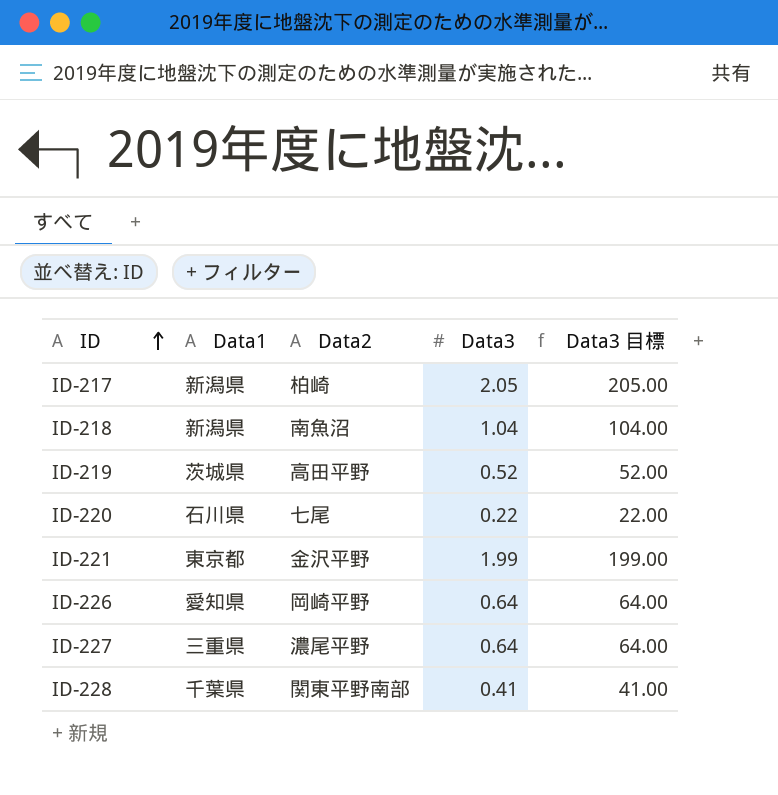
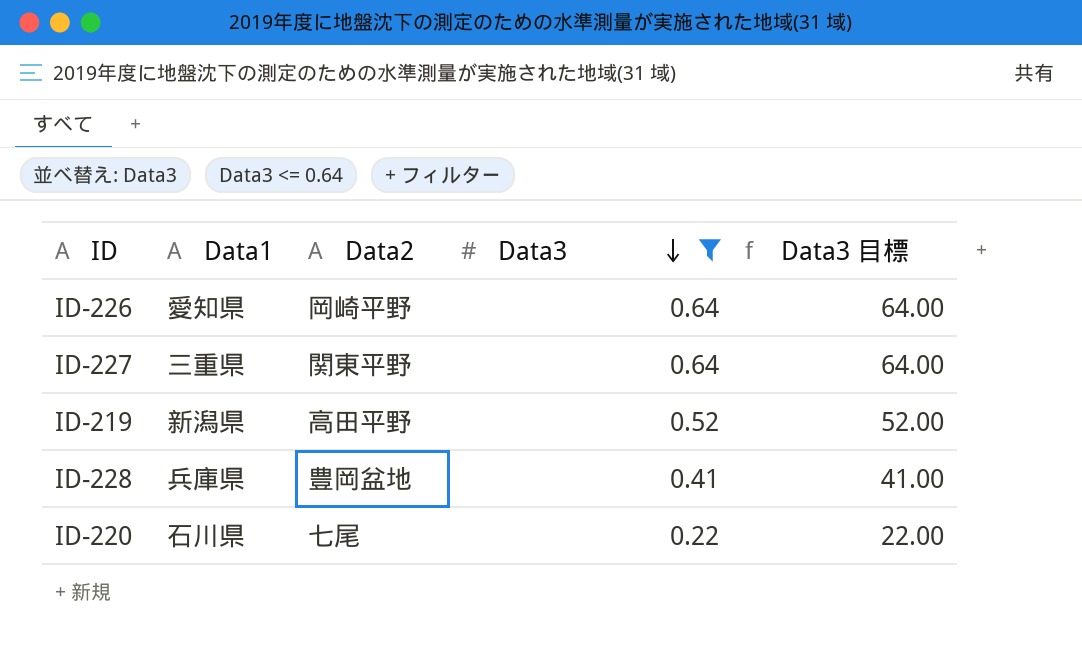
filter: none -> Data3 <= 0.64
row order: ID ascending -> Data3 descending
ID-227 | Data2: 濃尾平野 -> 関東平野
ID-219 | Data1: 茨城県 -> 新潟県
ID-228 | Data1: 千葉県 -> 兵庫県
ID-228 | Data2: 関東平野南部 -> 豊岡盆地

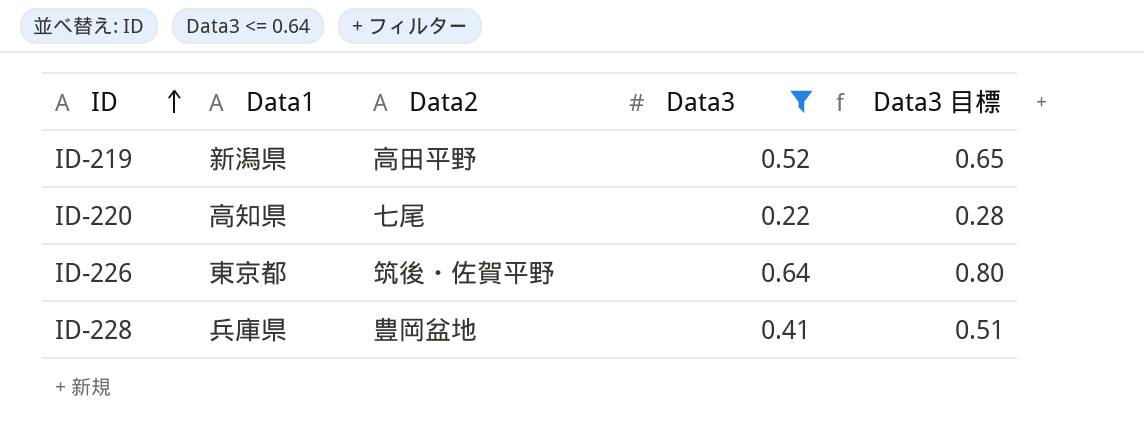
row order: Data3 descending -> ID ascending
column Data3 目標 | formula: [Data3] * 100 -> [Data3] * 1.25
row ID-227: 三重県 | 関東平野 | 0.64 | 64.00 -> none
ID-220 | Data1: 石川県 -> 高知県
ID-226 | Data1: 愛知県 -> 東京都
ID-226 | Data2: 岡崎平野 -> 筑後・佐賀平野

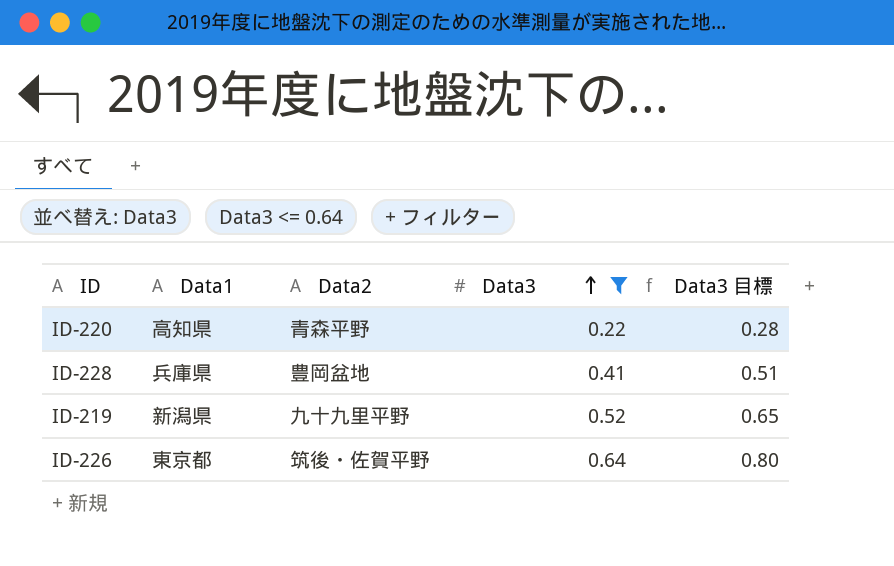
row order: ID ascending -> Data3 ascending
ID-220 | Data2: 七尾 -> 青森平野
ID-219 | Data2: 高田平野 -> 九十九里平野

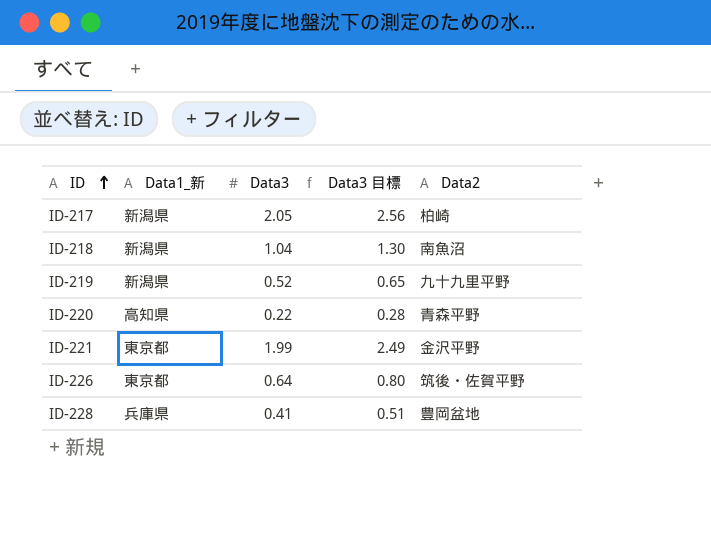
filter: Data3 <= 0.64 -> none
row order: Data3 ascending -> ID ascending
column name: Data1 -> Data1_新
column Data2 | position: 3 -> 5

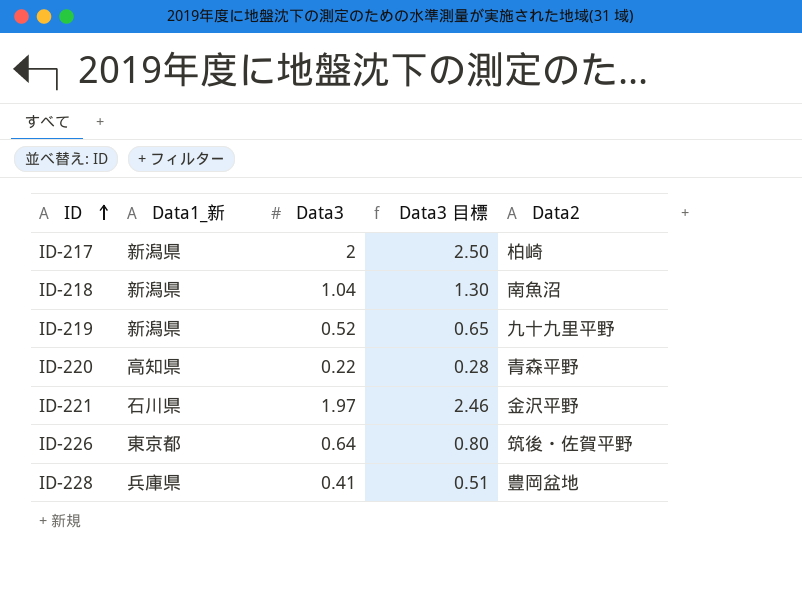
ID-217 | Data3: 2.05 -> 2
ID-217 | Data3 目標: 2.56 -> 2.50
ID-221 | Data1_新: 東京都 -> 石川県
ID-221 | Data3: 1.99 -> 1.97
ID-221 | Data3 目標: 2.49 -> 2.46

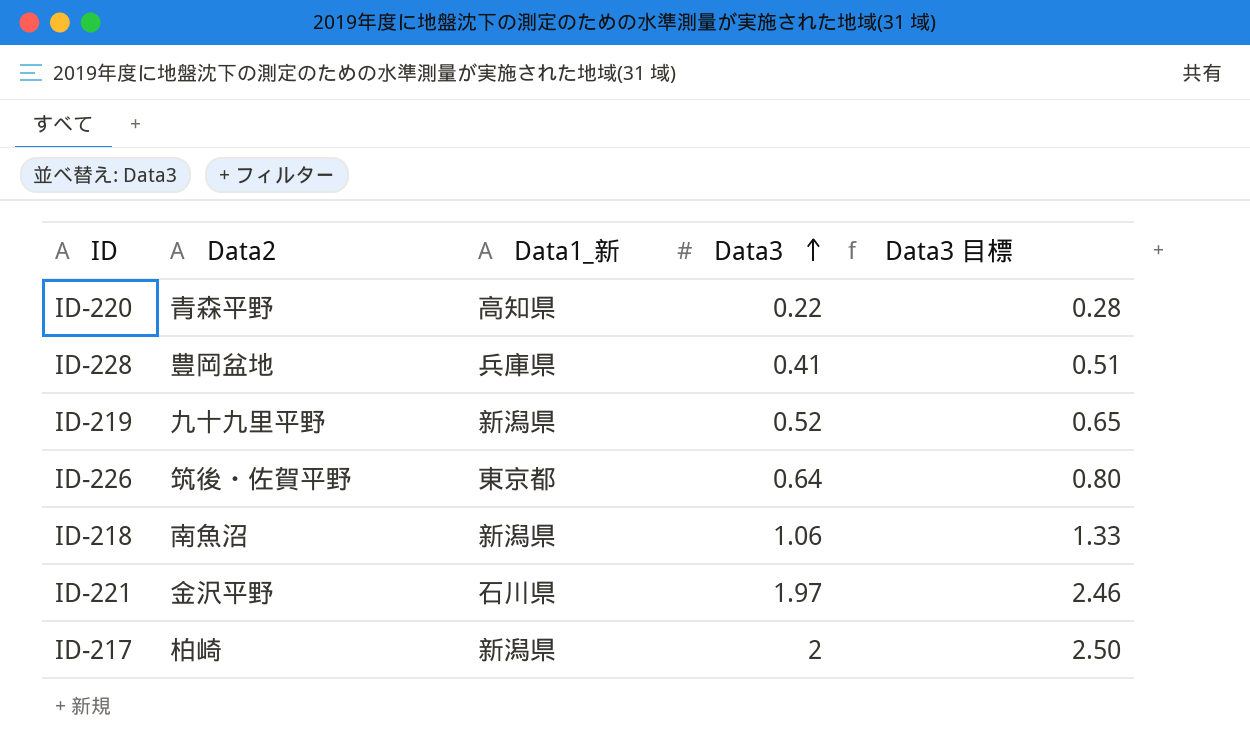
row order: ID ascending -> Data3 ascending
column Data2 | position: 5 -> 2
ID-218 | Data3: 1.04 -> 1.06
ID-218 | Data3 目標: 1.30 -> 1.33

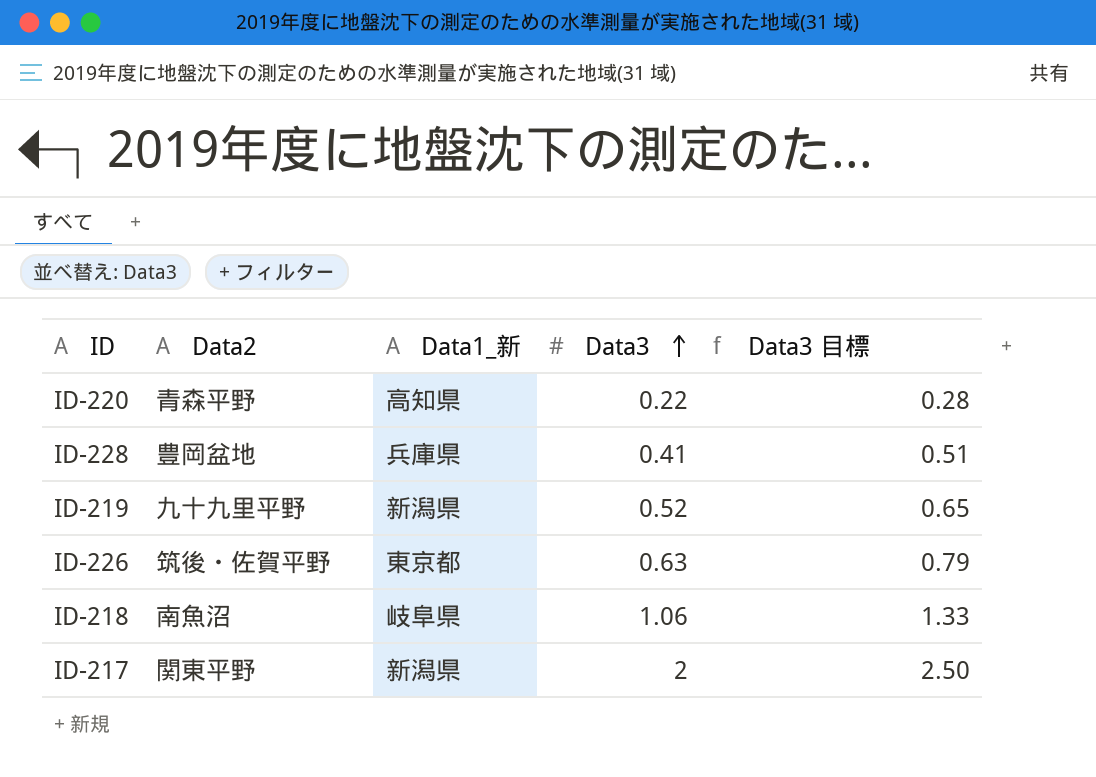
row ID-221: 金沢平野 | 石川県 | 1.97 | 2.46 -> none
ID-226 | Data3: 0.64 -> 0.63
ID-226 | Data3 目標: 0.80 -> 0.79
ID-218 | Data1_新: 新潟県 -> 岐阜県
ID-217 | Data2: 柏崎 -> 関東平野

